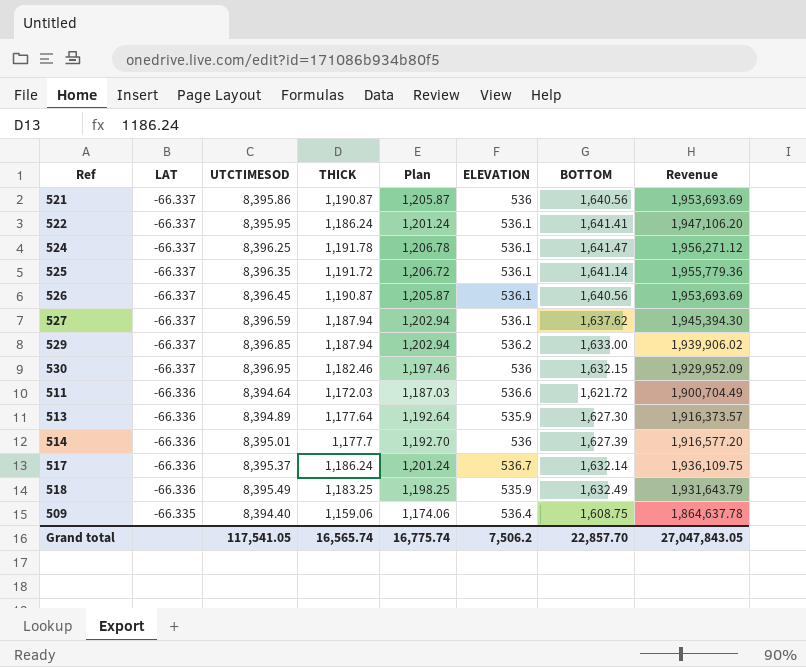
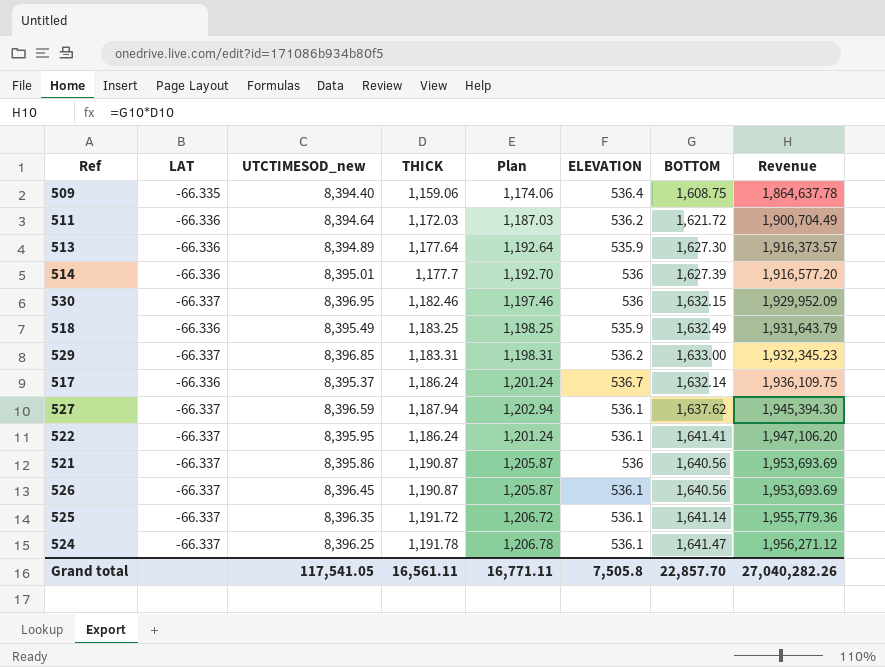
row order: LAT ascending -> Revenue ascending
column name: UTCTIMESOD -> UTCTIMESOD_new
511 | ELEVATION: 536.6 -> 536.2
529 | THICK: 1,187.94 -> 1,183.31
529 | Plan: 1,202.94 -> 1,198.31
529 | Revenue: 1,939,906.02 -> 1,932,345.23
Grand total | THICK: 16,565.74 -> 16,561.11
Grand total | Plan: 16,775.74 -> 16,771.11
Grand total | ELEVATION: 7,506.2 -> 7,505.8
Grand total | Revenue: 27,047,843.05 -> 27,040,282.26

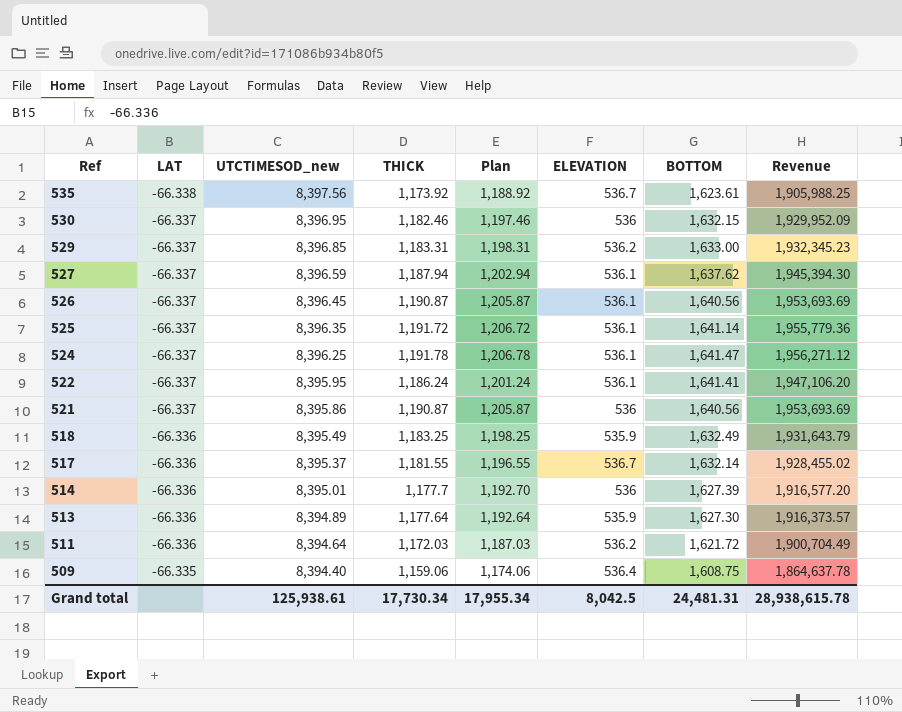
row order: Revenue ascending -> Ref descending
row 535: none -> -66.338 | 8,397.56 | 1,173.92 | 1,188.92 | 536.7 | 1,623.61 | 1,905,988.25
517 | THICK: 1,186.24 -> 1,181.55
517 | Plan: 1,201.24 -> 1,196.55
517 | Revenue: 1,936,109.75 -> 1,928,455.02
Grand total | UTCTIMESOD_new: 117,541.05 -> 125,938.61
Grand total | THICK: 16,561.11 -> 17,730.34
Grand total | Plan: 16,771.11 -> 17,955.34
Grand total | ELEVATION: 7,505.8 -> 8,042.5
Grand total | BOTTOM: 22,857.70 -> 24,481.31
Grand total | Revenue: 27,040,282.26 -> 28,938,615.78

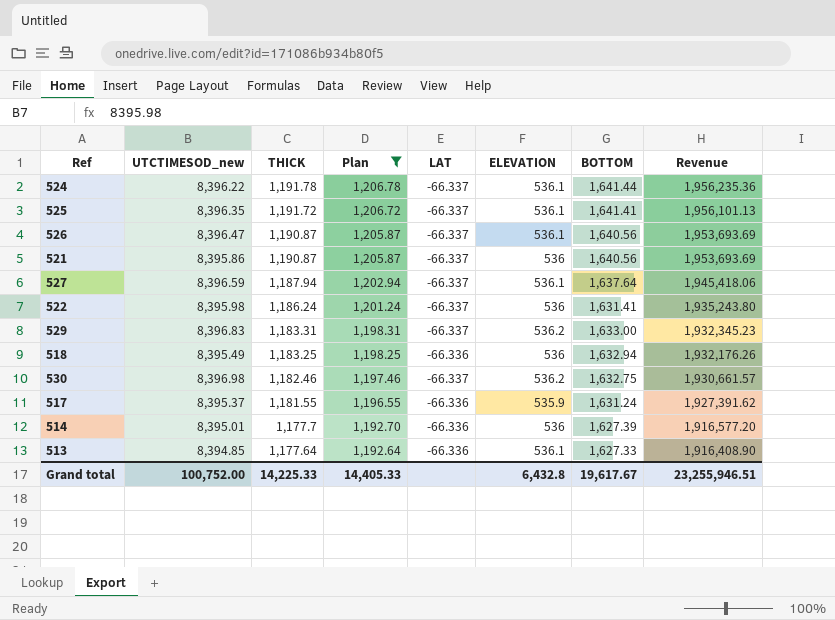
filter: none -> Plan >= 1,192.64
row order: Ref descending -> THICK descending
column LAT | position: 2 -> 5
524 | UTCTIMESOD_new: 8,396.25 -> 8,396.22
524 | BOTTOM: 1,641.47 -> 1,641.44
524 | Revenue: 1,956,271.12 -> 1,956,235.36
525 | BOTTOM: 1,641.14 -> 1,641.41
525 | Revenue: 1,955,779.36 -> 1,956,101.13
526 | UTCTIMESOD_new: 8,396.45 -> 8,396.47
527 | BOTTOM: 1,637.62 -> 1,637.64
527 | Revenue: 1,945,394.30 -> 1,945,418.06
522 | UTCTIMESOD_new: 8,395.95 -> 8,395.98
522 | ELEVATION: 536.1 -> 536
522 | BOTTOM: 1,641.41 -> 1,631.41
522 | Revenue: 1,947,106.20 -> 1,935,243.80
529 | UTCTIMESOD_new: 8,396.85 -> 8,396.83
518 | ELEVATION: 535.9 -> 536
518 | BOTTOM: 1,632.49 -> 1,632.94
518 | Revenue: 1,931,643.79 -> 1,932,176.26
530 | UTCTIMESOD_new: 8,396.95 -> 8,396.98
530 | ELEVATION: 536 -> 536.2
530 | BOTTOM: 1,632.15 -> 1,632.75
530 | Revenue: 1,929,952.09 -> 1,930,661.57
517 | ELEVATION: 536.7 -> 535.9
517 | BOTTOM: 1,632.14 -> 1,631.24
517 | Revenue: 1,928,455.02 -> 1,927,391.62
513 | UTCTIMESOD_new: 8,394.89 -> 8,394.85
513 | ELEVATION: 535.9 -> 536.1
513 | BOTTOM: 1,627.30 -> 1,627.33
513 | Revenue: 1,916,373.57 -> 1,916,408.90
Grand total | UTCTIMESOD_new: 125,938.61 -> 100,752.00
Grand total | THICK: 17,730.34 -> 14,225.33
Grand total | Plan: 17,955.34 -> 14,405.33
Grand total | ELEVATION: 8,042.5 -> 6,432.8
Grand total | BOTTOM: 24,481.31 -> 19,617.67
Grand total | Revenue: 28,938,615.78 -> 23,255,946.51

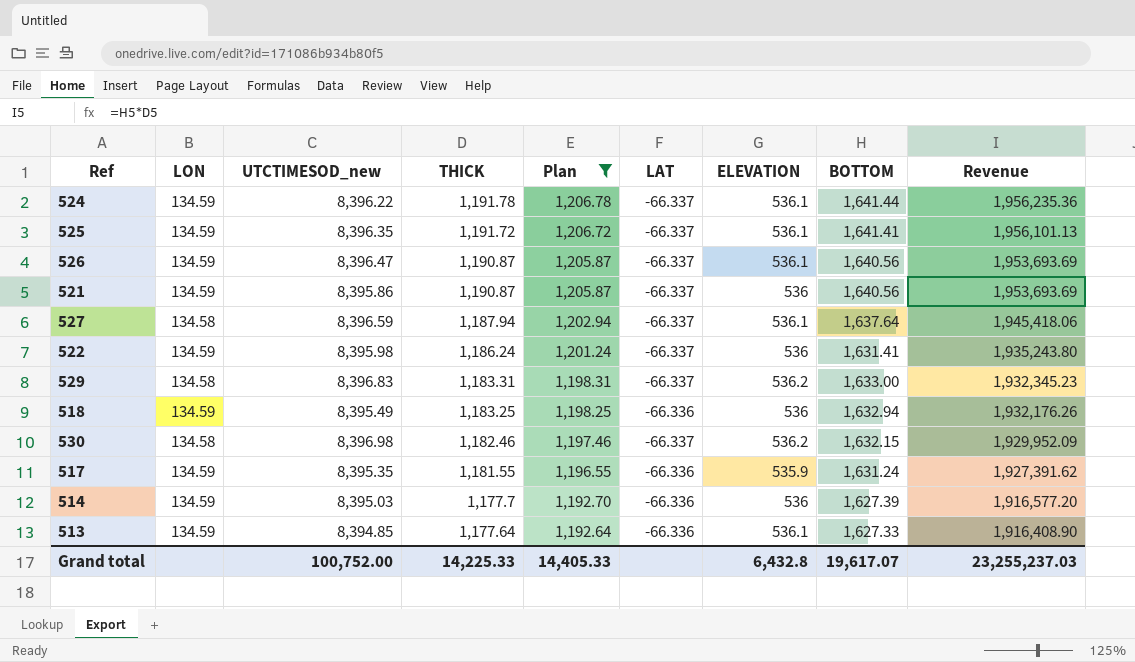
column LON | position: none -> 2
530 | BOTTOM: 1,632.75 -> 1,632.15
530 | Revenue: 1,930,661.57 -> 1,929,952.09
517 | UTCTIMESOD_new: 8,395.37 -> 8,395.35
514 | UTCTIMESOD_new: 8,395.01 -> 8,395.03
Grand total | BOTTOM: 19,617.67 -> 19,617.07
Grand total | Revenue: 23,255,946.51 -> 23,255,237.03

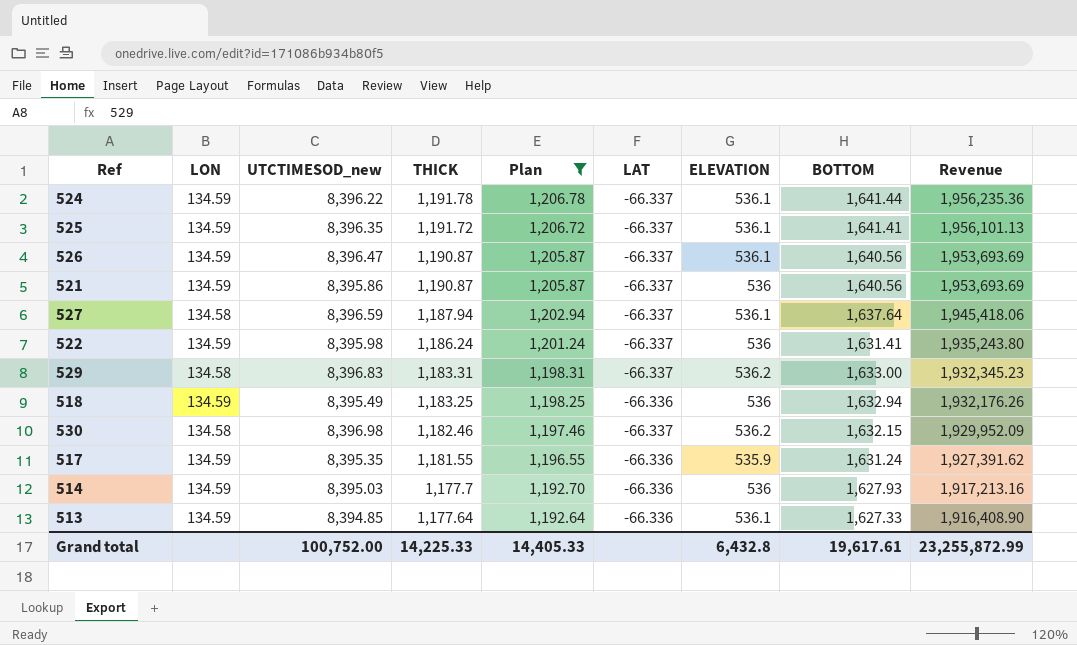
514 | BOTTOM: 1,627.39 -> 1,627.93
514 | Revenue: 1,916,577.20 -> 1,917,213.16
Grand total | BOTTOM: 19,617.07 -> 19,617.61
Grand total | Revenue: 23,255,237.03 -> 23,255,872.99

